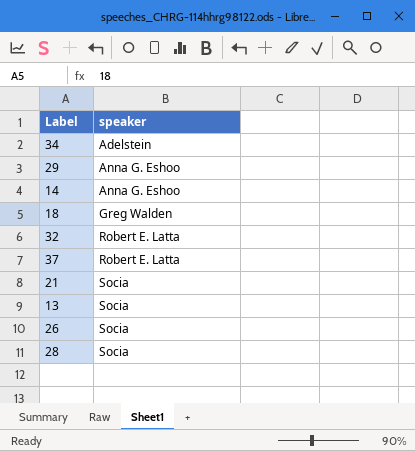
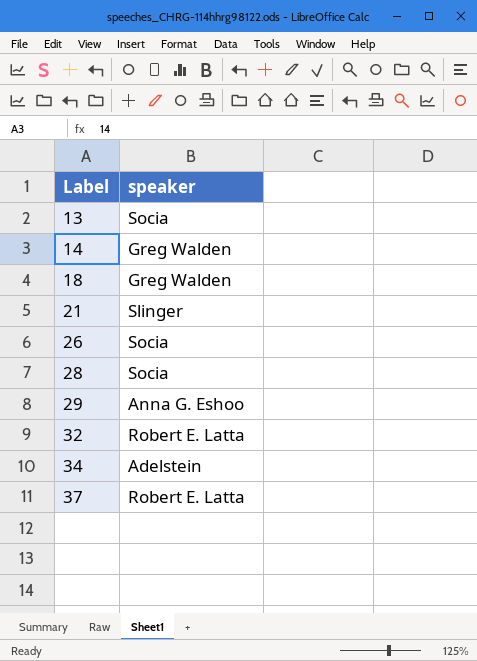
row order: speaker ascending -> Label ascending
14 | speaker: Anna G. Eshoo -> Greg Walden
21 | speaker: Socia -> Slinger

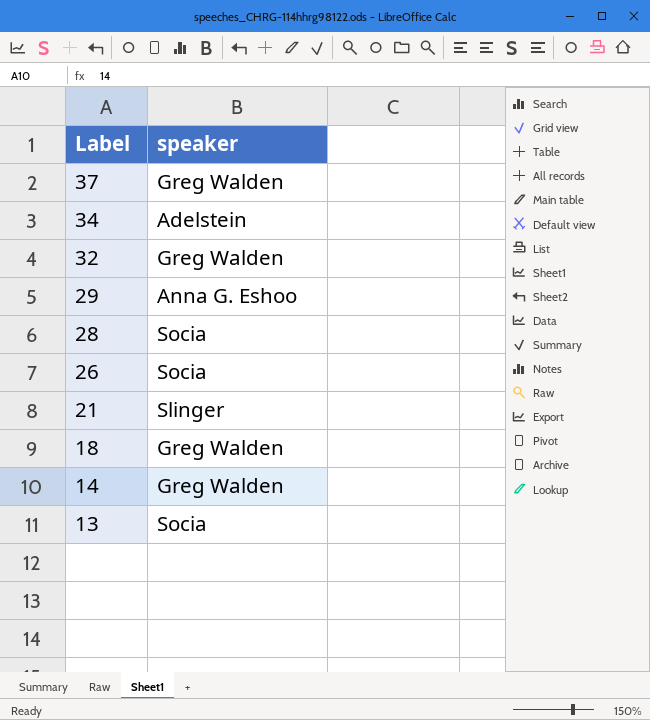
row order: Label ascending -> Label descending
37 | speaker: Robert E. Latta -> Greg Walden
32 | speaker: Robert E. Latta -> Greg Walden

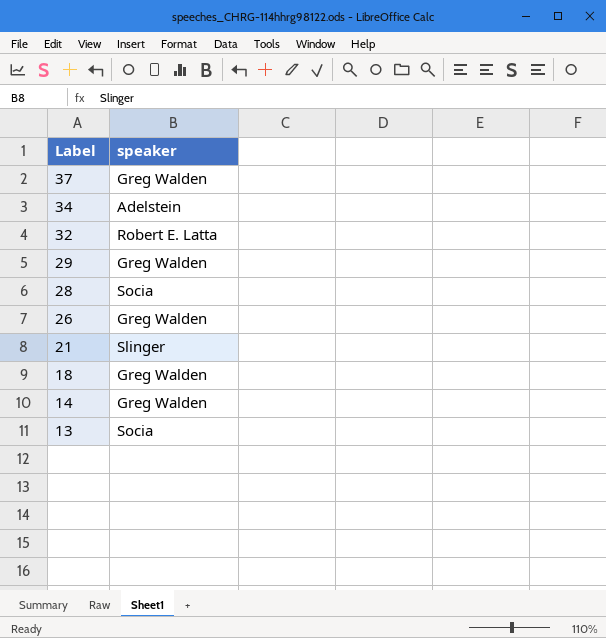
32 | speaker: Greg Walden -> Robert E. Latta
29 | speaker: Anna G. Eshoo -> Greg Walden
26 | speaker: Socia -> Greg Walden

